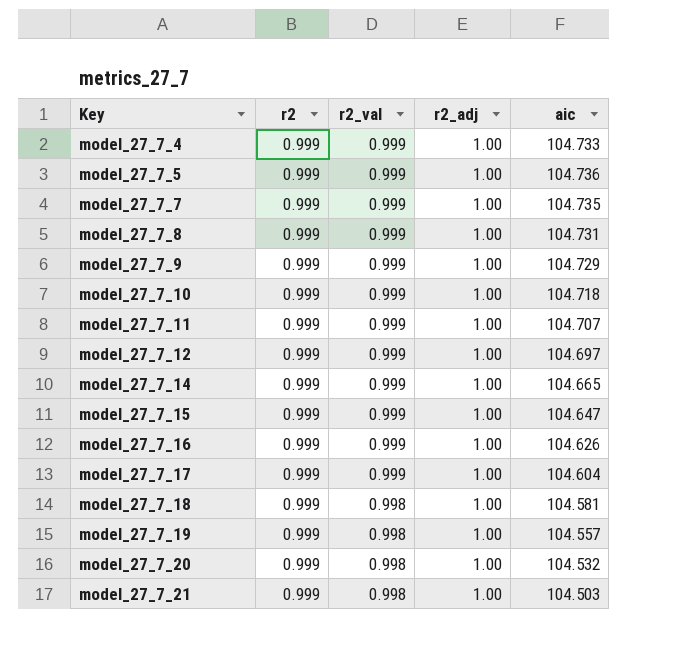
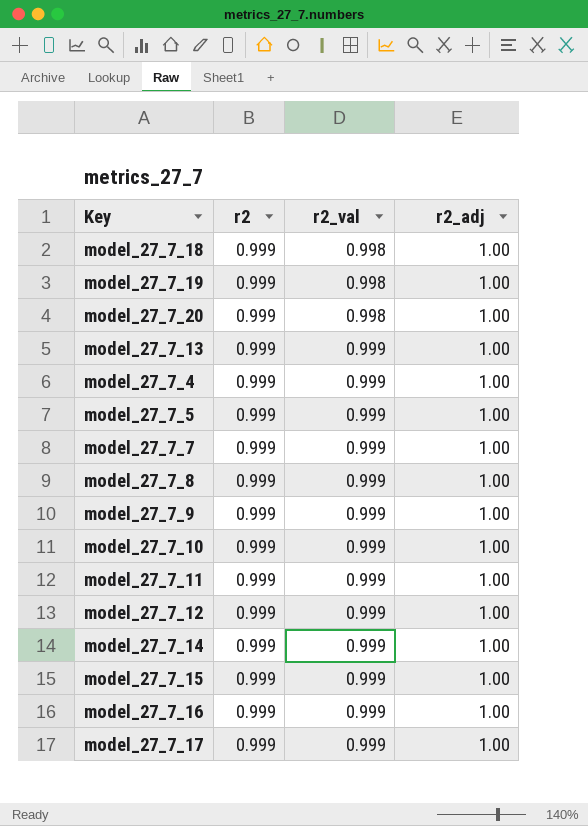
row order: Key ascending -> r2_val ascending
column aic | position: 5 -> none
row model_27_7_21: 0.999 | 0.998 | 1.00 | 104.503 -> none
row model_27_7_13: none -> 0.999 | 0.999 | 1.00

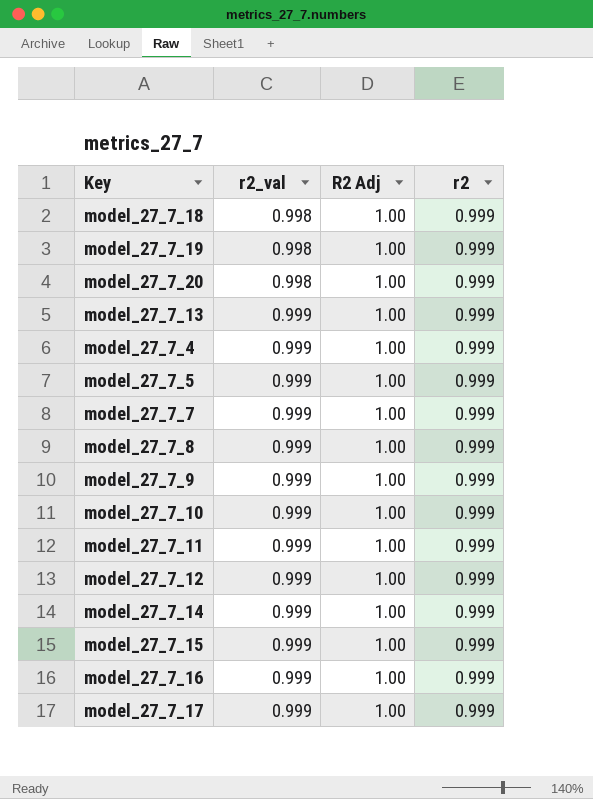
column name: r2_adj -> R2 Adj
column r2 | position: 2 -> 4

